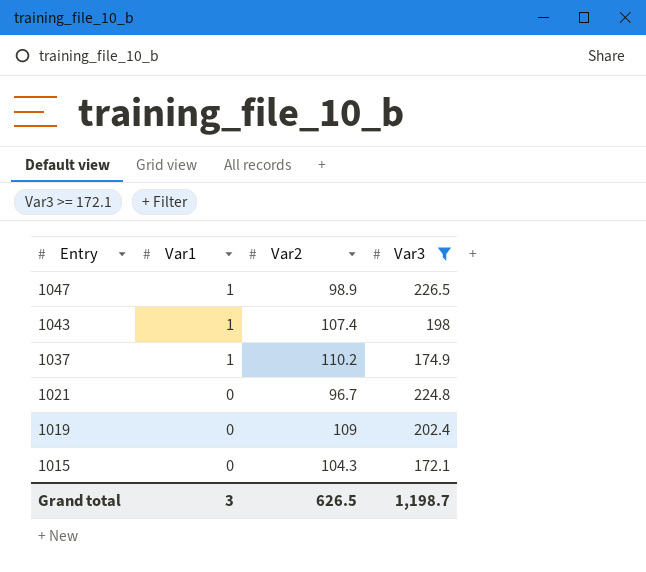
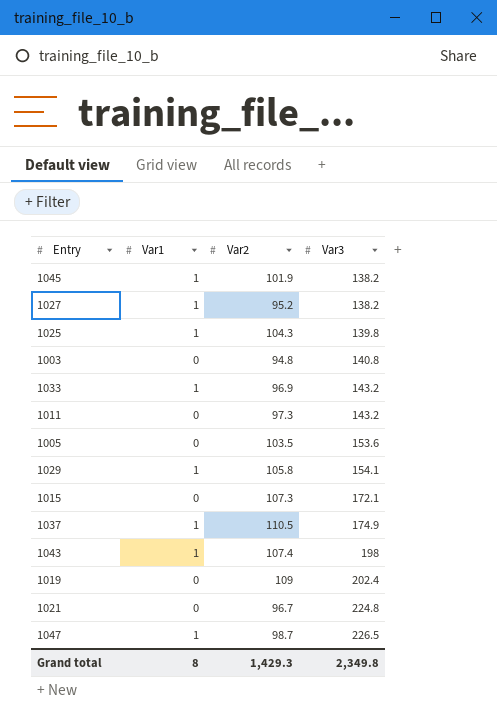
filter: Var3 >= 172.1 -> none
row order: Entry descending -> Var3 ascending
1015 | Var2: 104.3 -> 107.3
1037 | Var2: 110.2 -> 110.5
1047 | Var2: 98.9 -> 98.7
Grand total | Var1: 3 -> 8
Grand total | Var2: 626.5 -> 1,429.3
Grand total | Var3: 1,198.7 -> 2,349.8

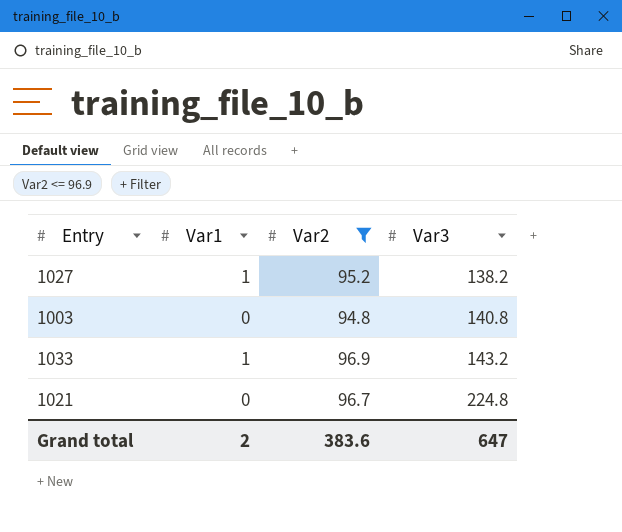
filter: none -> Var2 <= 96.9
Grand total | Var1: 8 -> 2
Grand total | Var2: 1,429.3 -> 383.6
Grand total | Var3: 2,349.8 -> 647

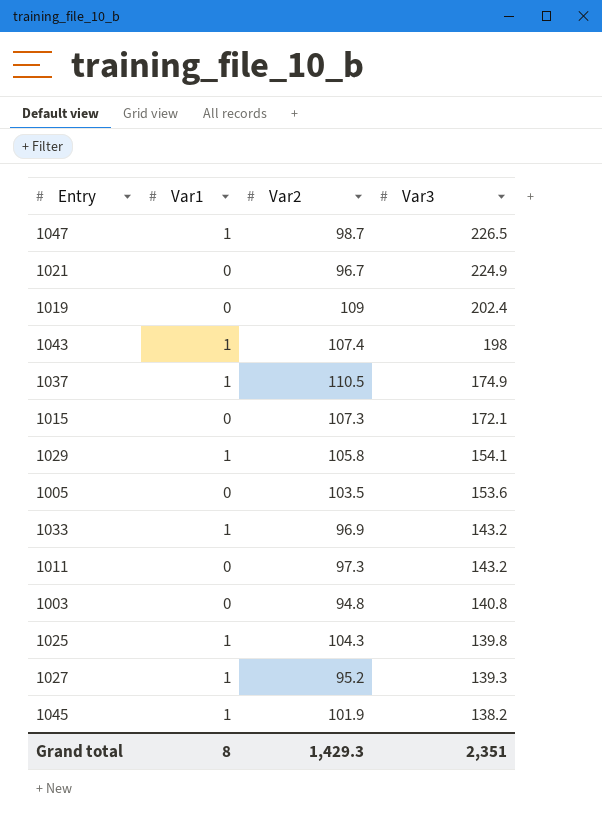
filter: Var2 <= 96.9 -> none
row order: Var3 ascending -> Var3 descending
1021 | Var3: 224.8 -> 224.9
1027 | Var3: 138.2 -> 139.3
Grand total | Var1: 2 -> 8
Grand total | Var2: 383.6 -> 1,429.3
Grand total | Var3: 647 -> 2,351

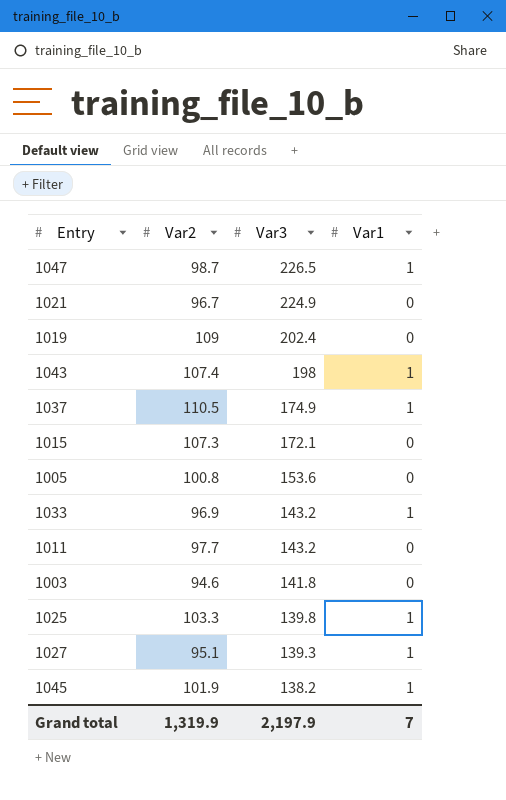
column Var1 | position: 2 -> 4
row 1029: 1 | 105.8 | 154.1 -> none
1005 | Var2: 103.5 -> 100.8
1011 | Var2: 97.3 -> 97.7
1003 | Var2: 94.8 -> 94.6
1003 | Var3: 140.8 -> 141.8
1025 | Var2: 104.3 -> 103.3
1027 | Var2: 95.2 -> 95.1
Grand total | Var2: 1,429.3 -> 1,319.9
Grand total | Var3: 2,351 -> 2,197.9
Grand total | Var1: 8 -> 7

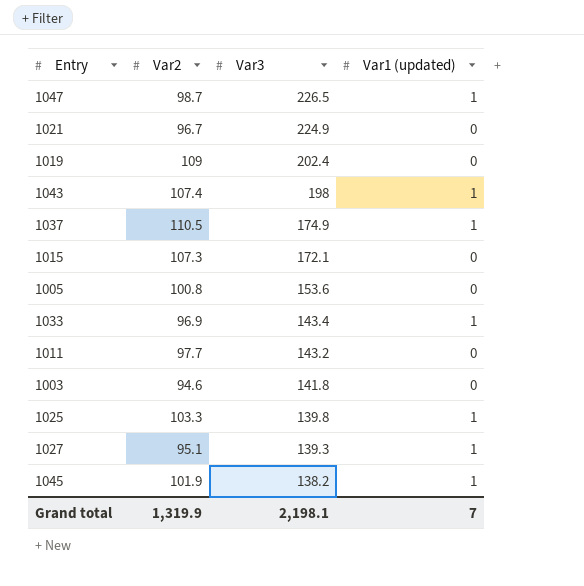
column name: Var1 -> Var1 (updated)
1033 | Var3: 143.2 -> 143.4
Grand total | Var3: 2,197.9 -> 2,198.1

